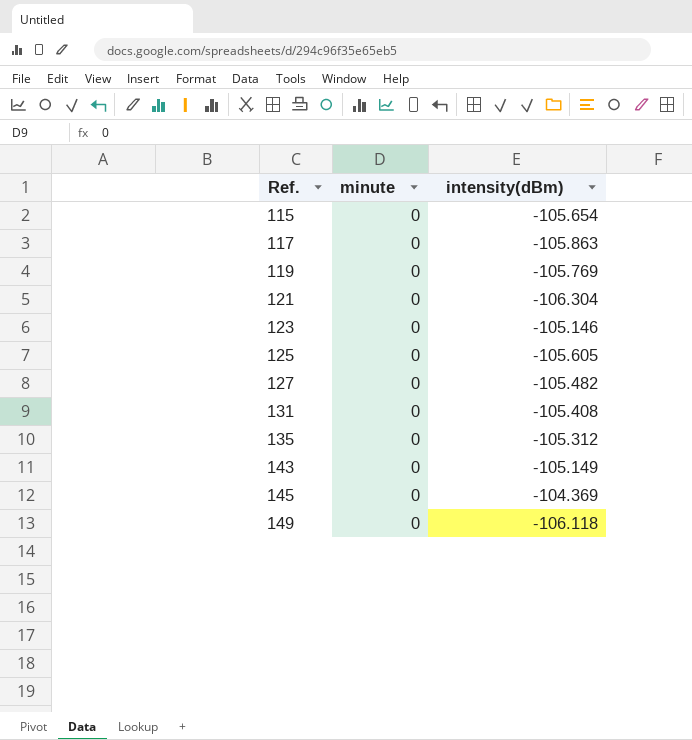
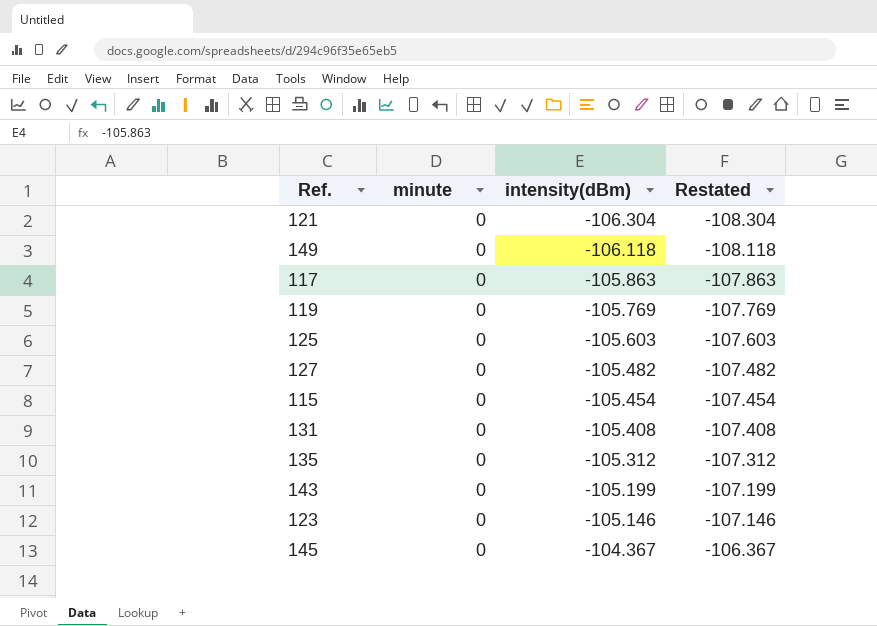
row order: Ref. ascending -> intensity(dBm) ascending
column Restated | formula: none -> [intensity(dBm)] - 2
125 | intensity(dBm): -105.605 -> -105.603
115 | intensity(dBm): -105.654 -> -105.454
143 | intensity(dBm): -105.149 -> -105.199
145 | intensity(dBm): -104.369 -> -104.367

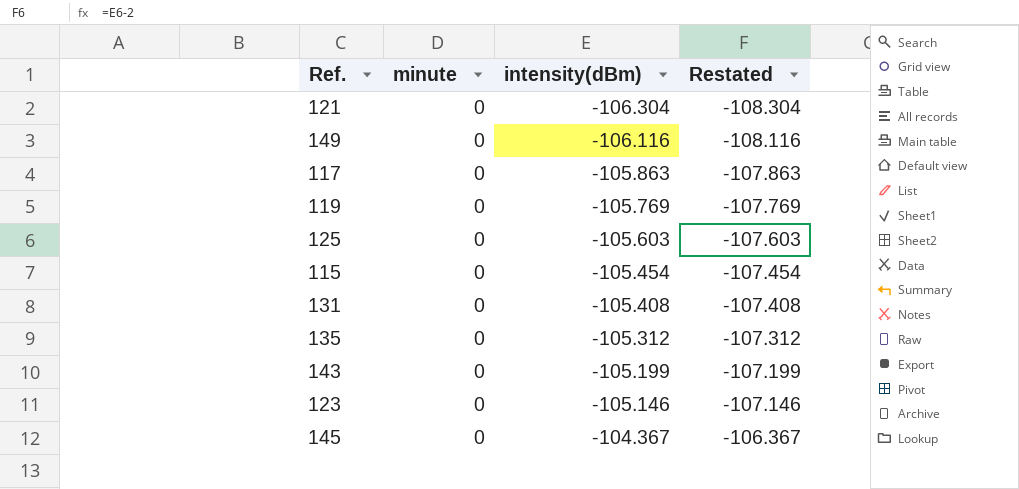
row 127: 0 | -105.482 | -107.482 -> none
149 | intensity(dBm): -106.118 -> -106.116
149 | Restated: -108.118 -> -108.116

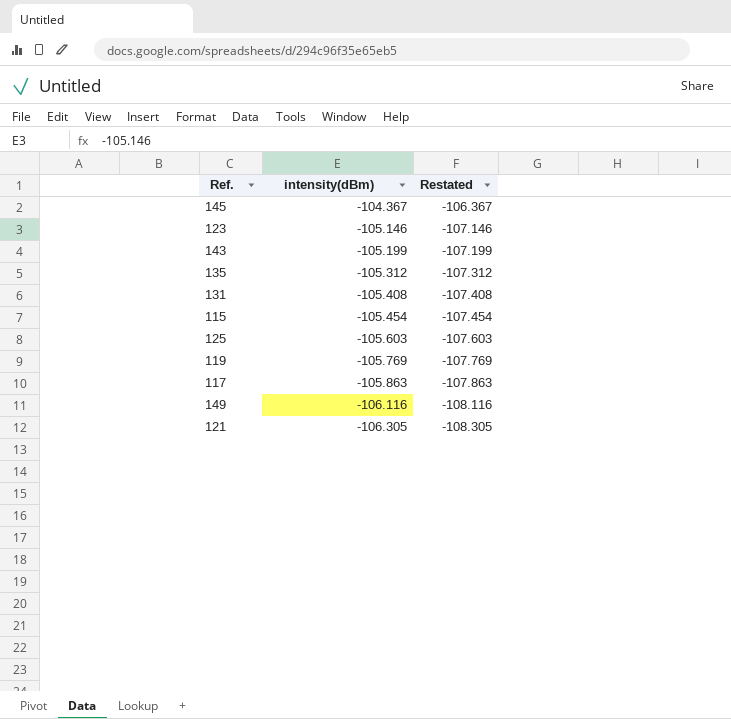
row order: intensity(dBm) ascending -> intensity(dBm) descending
column minute | position: 2 -> none
121 | intensity(dBm): -106.304 -> -106.305
121 | Restated: -108.304 -> -108.305

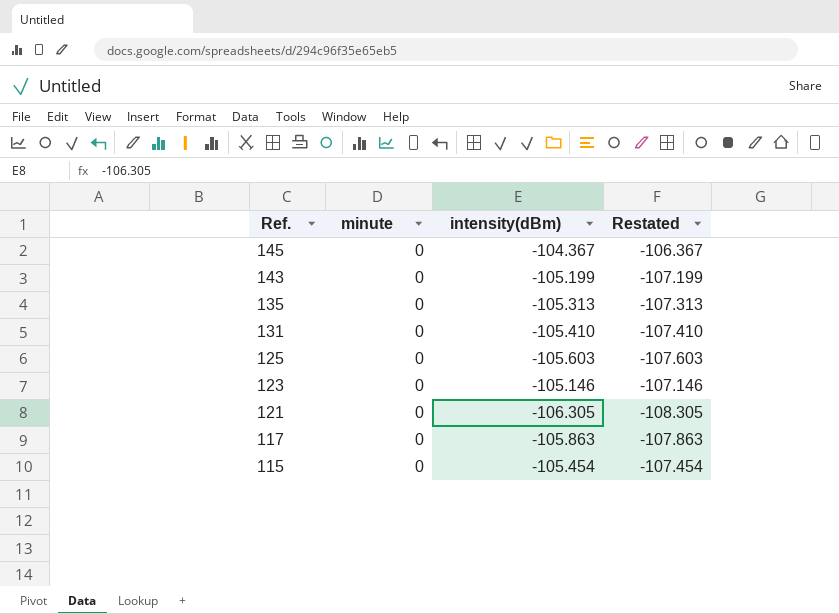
row order: intensity(dBm) descending -> Ref. descending
column minute | position: none -> 2
row 119: -105.769 | -107.769 -> none
row 149: -106.116 | -108.116 -> none
135 | intensity(dBm): -105.312 -> -105.313
135 | Restated: -107.312 -> -107.313
131 | intensity(dBm): -105.408 -> -105.410
131 | Restated: -107.408 -> -107.410

